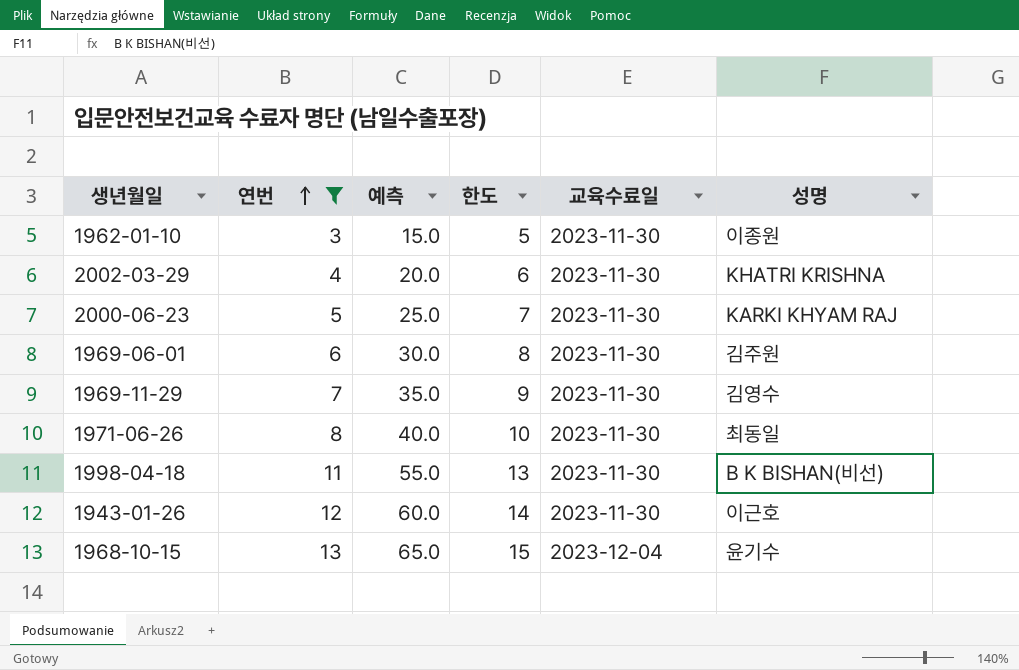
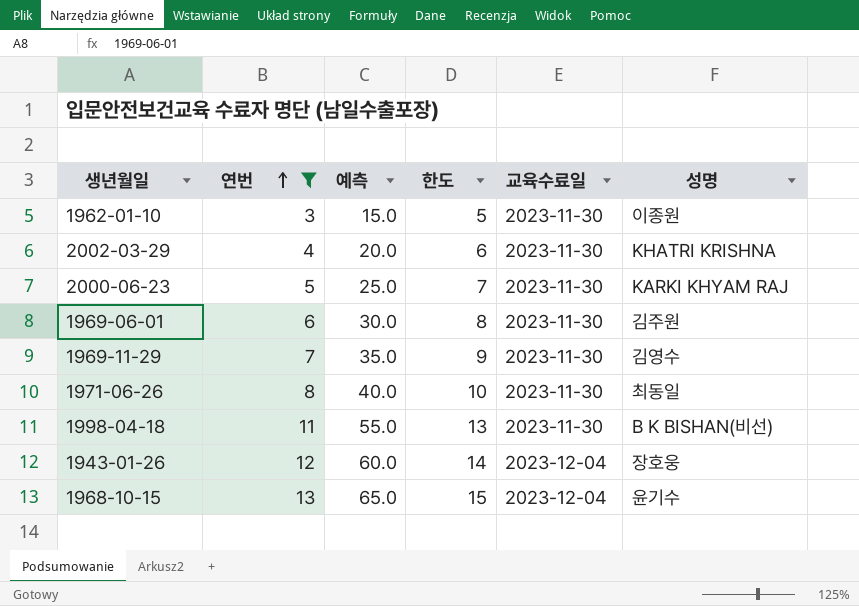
1943-01-26 | 교육수료일: 2023-11-30 -> 2023-12-04
1943-01-26 | 성명: 이근호 -> 장호웅

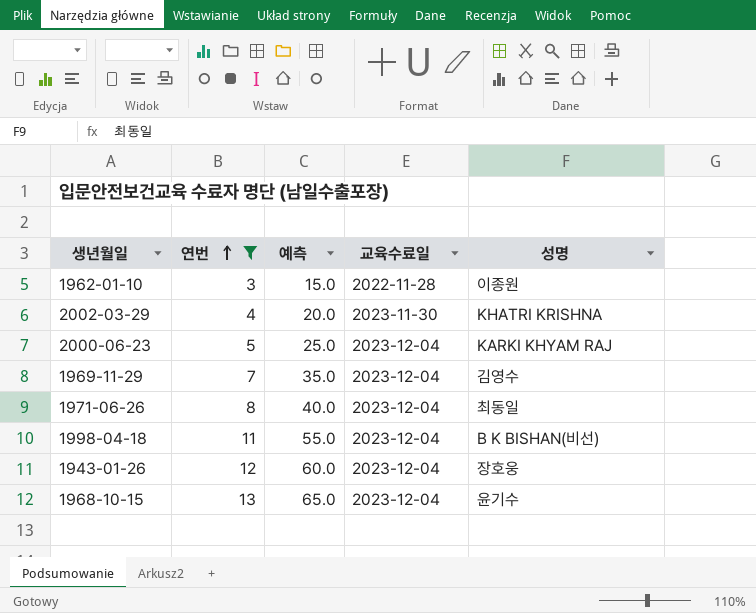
column 한도 | formula: [연번] + 2 -> none
row 1969-06-01: 6 | 30.0 | 8 | 2023-11-30 | 김주원 -> none
1962-01-10 | 교육수료일: 2023-11-30 -> 2022-11-28
2000-06-23 | 교육수료일: 2023-11-30 -> 2023-12-04
1969-11-29 | 교육수료일: 2023-11-30 -> 2023-12-04
1971-06-26 | 교육수료일: 2023-11-30 -> 2023-12-04
1998-04-18 | 교육수료일: 2023-11-30 -> 2023-12-04

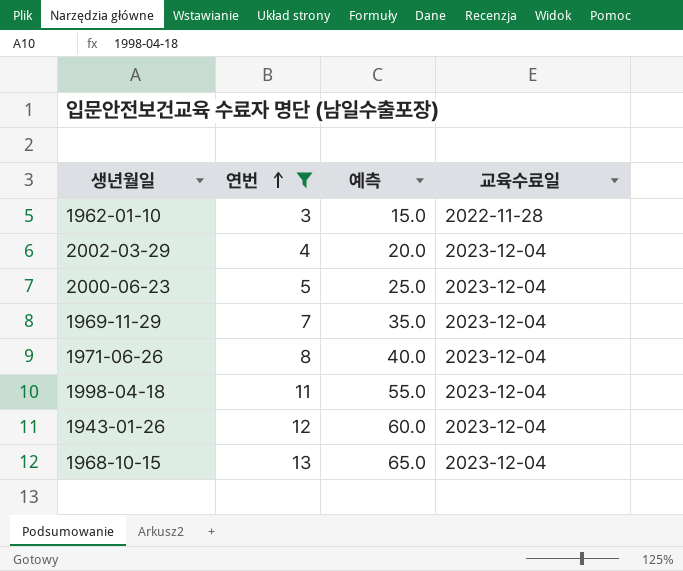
column 성명 | position: 5 -> none
2002-03-29 | 교육수료일: 2023-11-30 -> 2023-12-04

